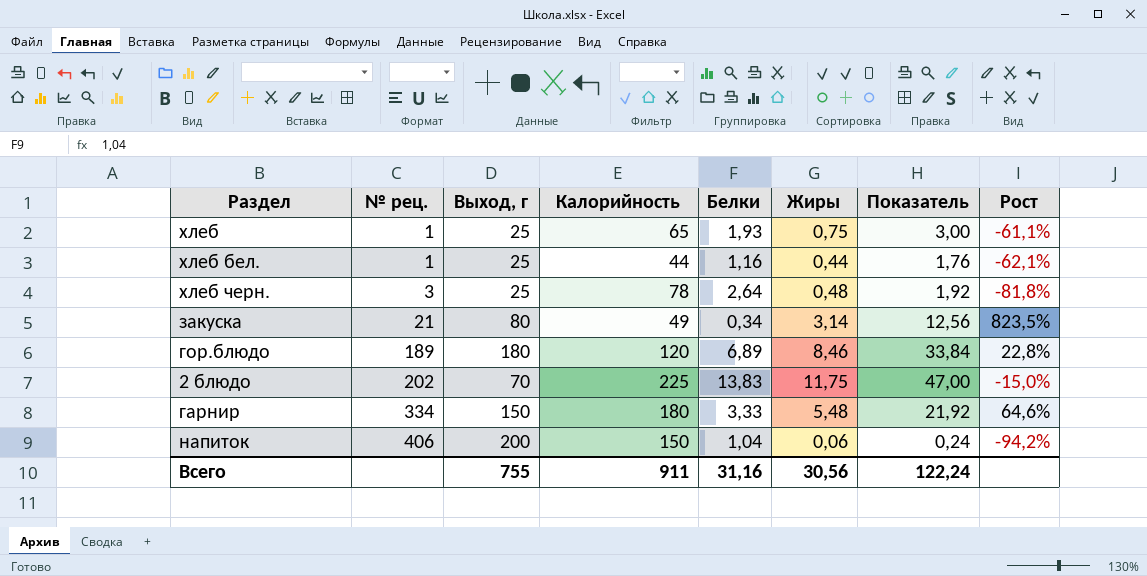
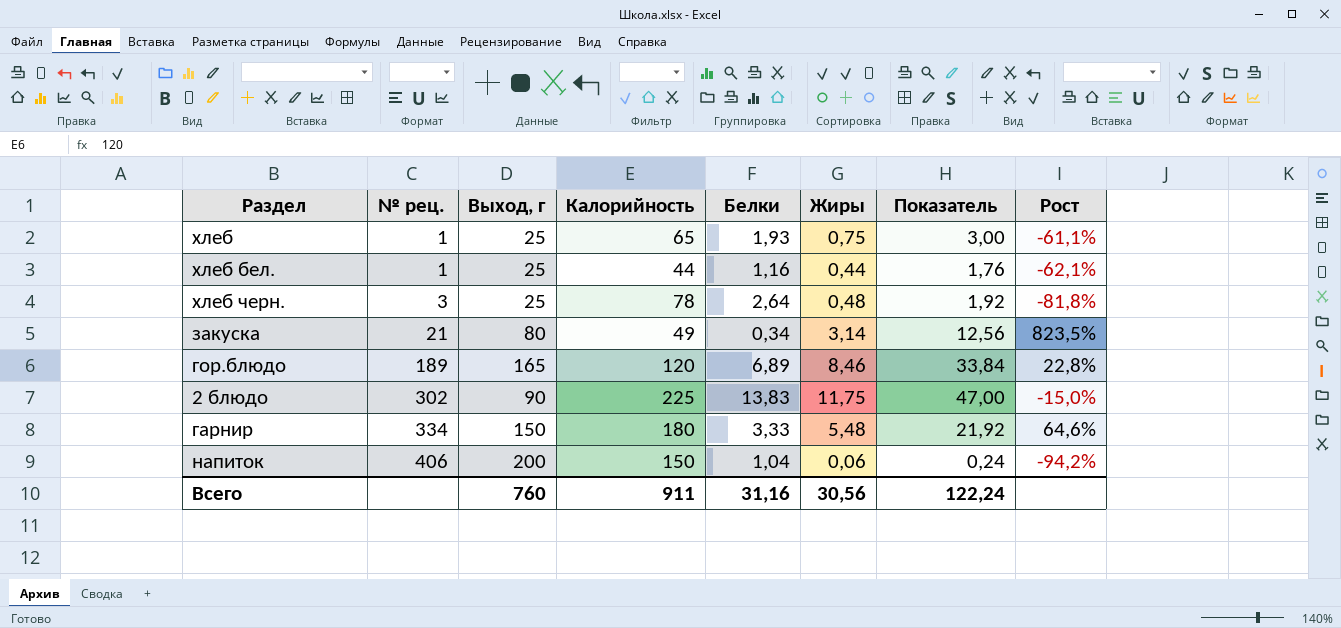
гор.блюдо | Выход, г: 180 -> 165
2 блюдо | № рец.: 202 -> 302
2 блюдо | Выход, г: 70 -> 90
Всего | Выход, г: 755 -> 760

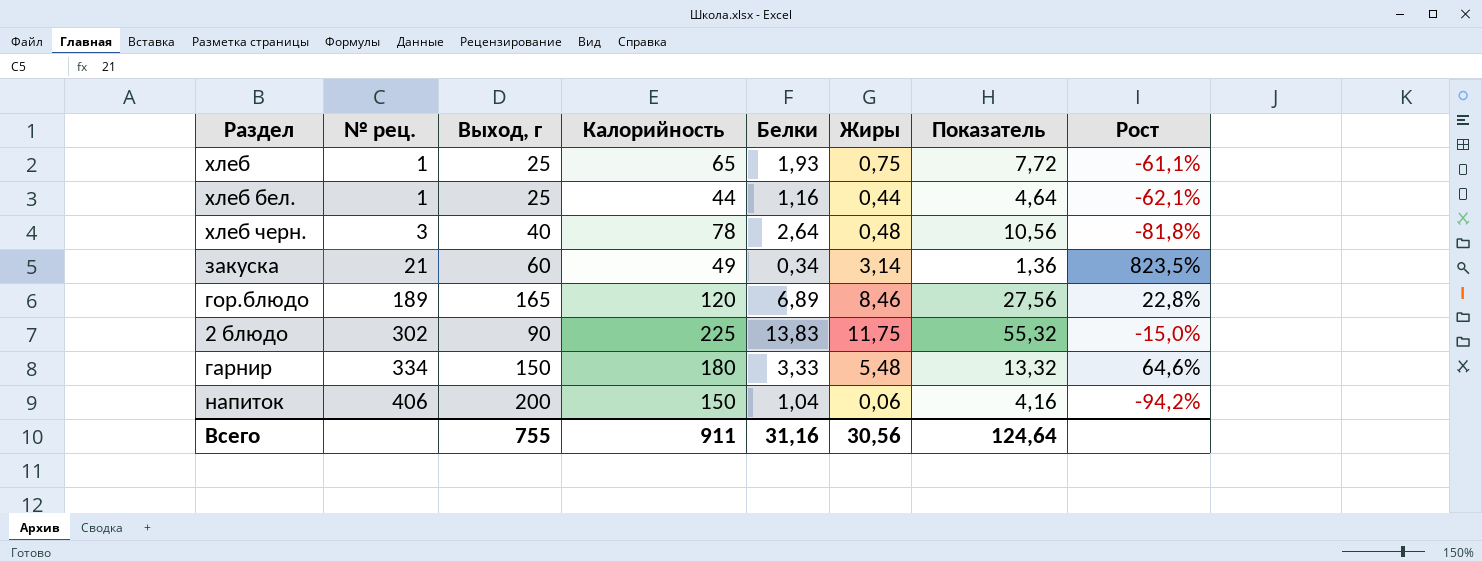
column Показатель | formula: [Жиры] * 4 -> [Белки] * 4
хлеб черн. | Выход, г: 25 -> 40
закуска | Выход, г: 80 -> 60
Всего | Выход, г: 760 -> 755
Всего | Показатель: 122,24 -> 124,64

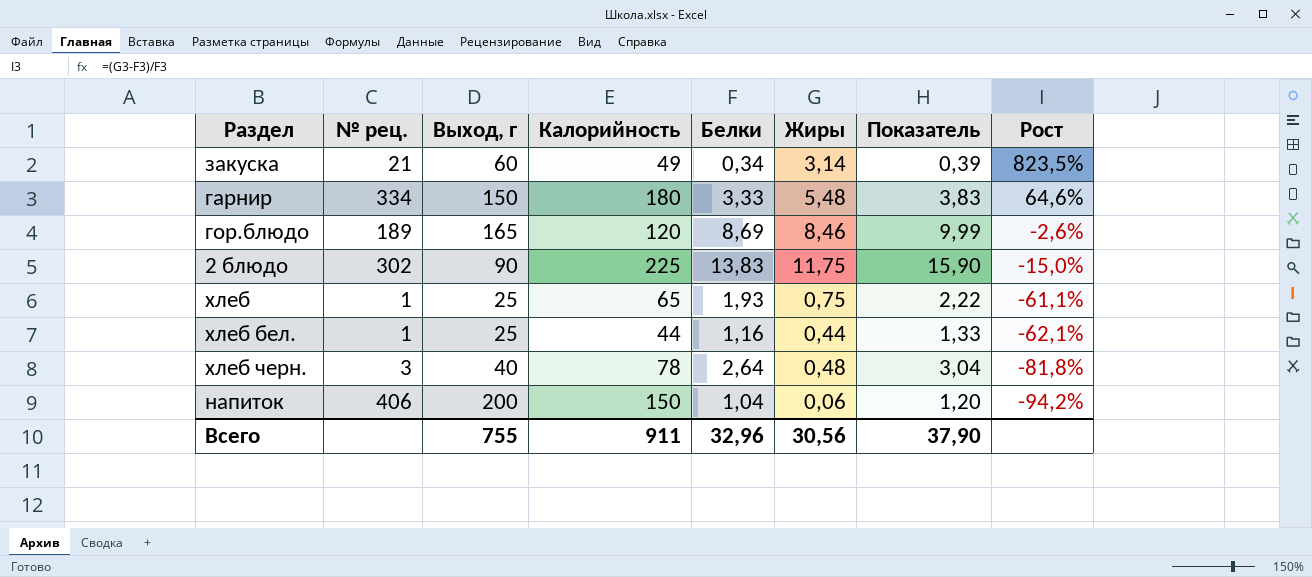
row order: № рец. ascending -> Рост descending
column Показатель | formula: [Белки] * 4 -> [Белки] * 1,15
гор.блюдо | Белки: 6,89 -> 8,69
гор.блюдо | Рост: 22,8% -> -2,6%
Всего | Белки: 31,16 -> 32,96
Всего | Показатель: 124,64 -> 37,90

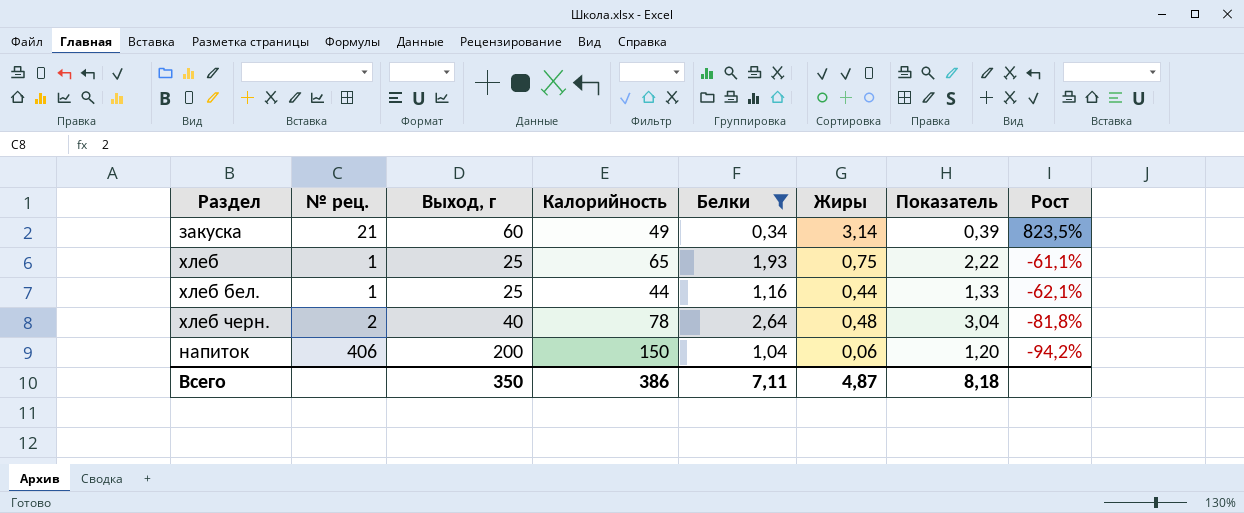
filter: none -> Белки <= 2,64
хлеб черн. | № рец.: 3 -> 2
Всего | Выход, г: 755 -> 350
Всего | Калорийность: 911 -> 386
Всего | Белки: 32,96 -> 7,11
Всего | Жиры: 30,56 -> 4,87
Всего | Показатель: 37,90 -> 8,18

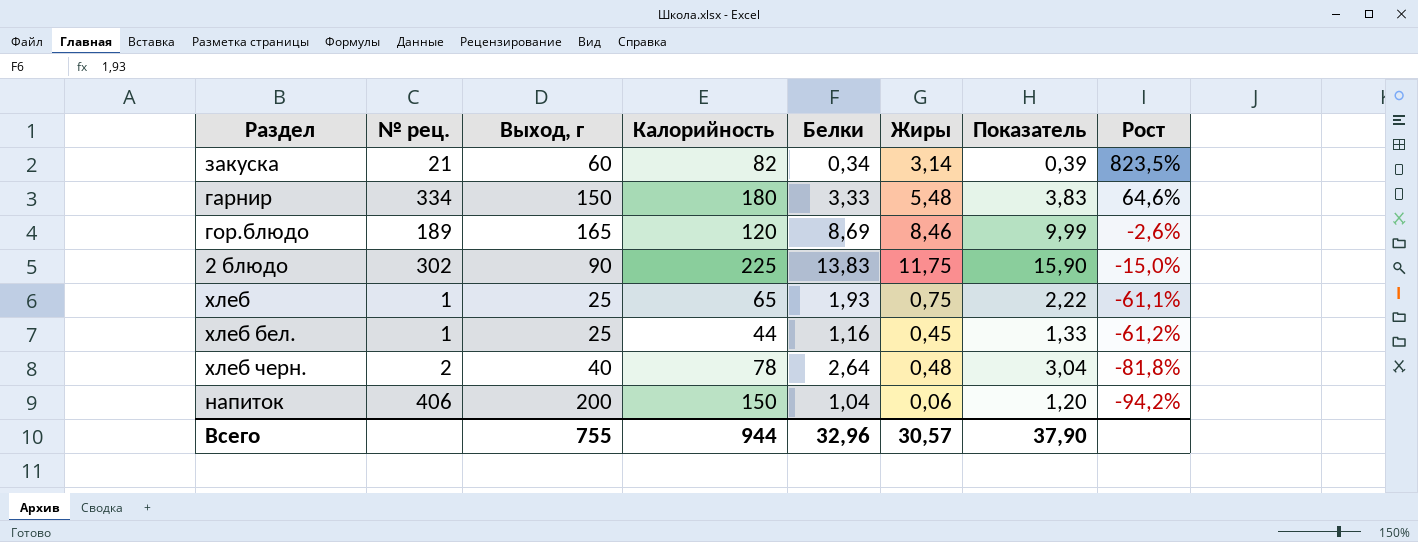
filter: Белки <= 2,64 -> none
закуска | Калорийность: 49 -> 82
хлеб бел. | Жиры: 0,44 -> 0,45
хлеб бел. | Рост: -62,1% -> -61,2%
Всего | Выход, г: 350 -> 755
Всего | Калорийность: 386 -> 944
Всего | Белки: 7,11 -> 32,96
Всего | Жиры: 4,87 -> 30,57
Всего | Показатель: 8,18 -> 37,90

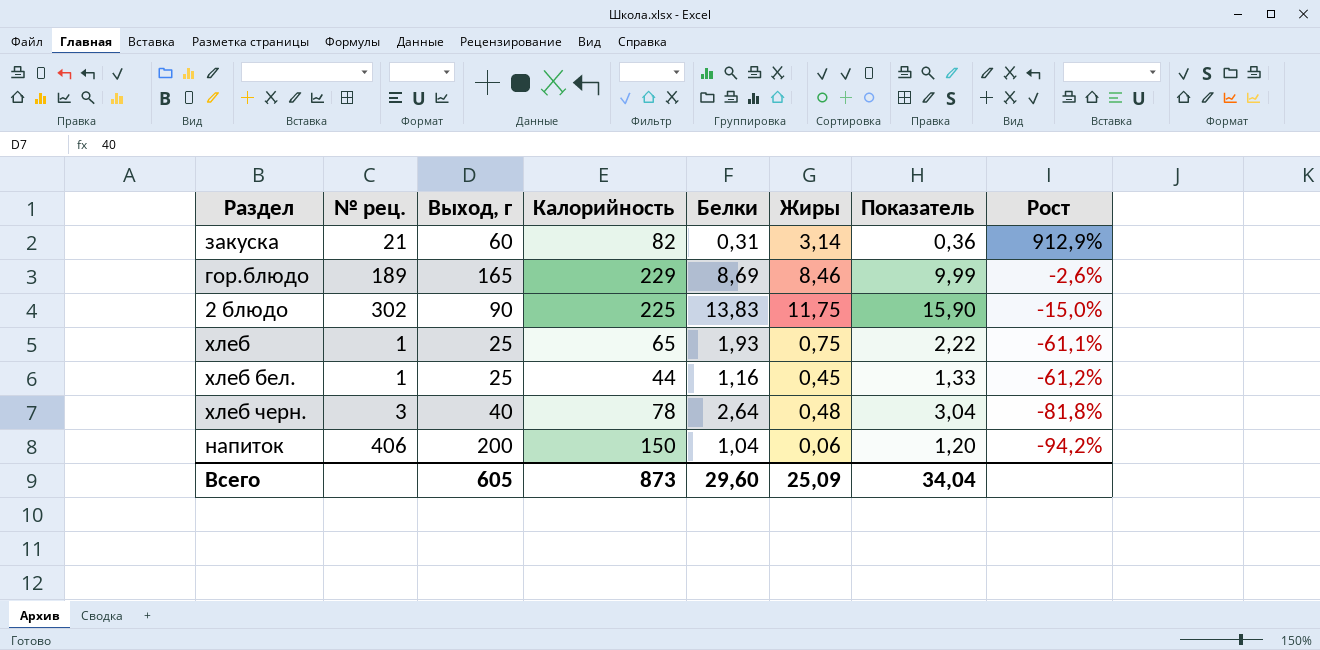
row гарнир: 334 | 150 | 180 | 3,33 | 5,48 | 3,83 | 64,6% -> none
закуска | Белки: 0,34 -> 0,31
закуска | Показатель: 0,39 -> 0,36
закуска | Рост: 823,5% -> 912,9%
гор.блюдо | Калорийность: 120 -> 229
хлеб черн. | № рец.: 2 -> 3
Всего | Выход, г: 755 -> 605
Всего | Калорийность: 944 -> 873
Всего | Белки: 32,96 -> 29,60
Всего | Жиры: 30,57 -> 25,09
Всего | Показатель: 37,90 -> 34,04

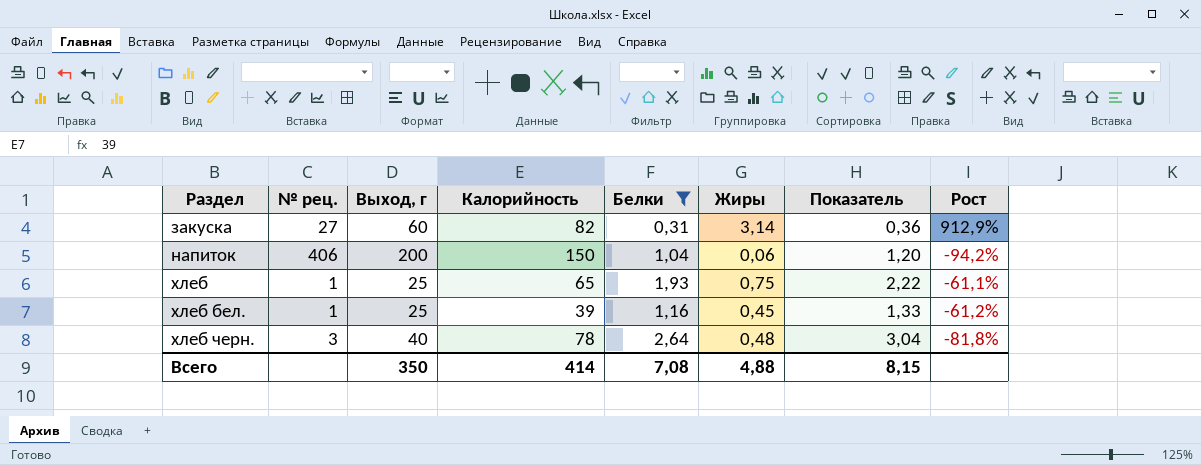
filter: none -> Белки <= 2,64
row order: Рост descending -> Раздел ascending
закуска | № рец.: 21 -> 27
хлеб бел. | Калорийность: 44 -> 39
Всего | Выход, г: 605 -> 350
Всего | Калорийность: 873 -> 414
Всего | Белки: 29,60 -> 7,08
Всего | Жиры: 25,09 -> 4,88
Всего | Показатель: 34,04 -> 8,15

